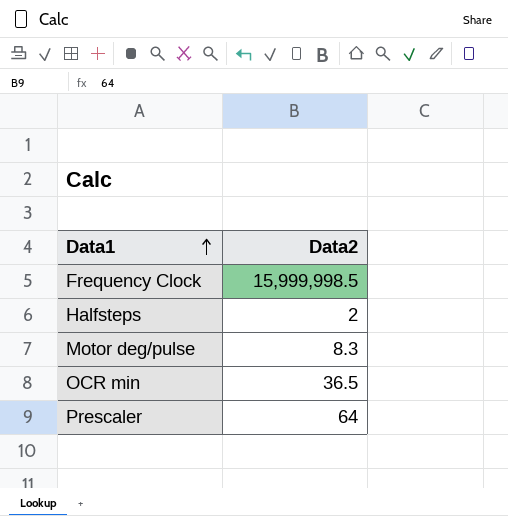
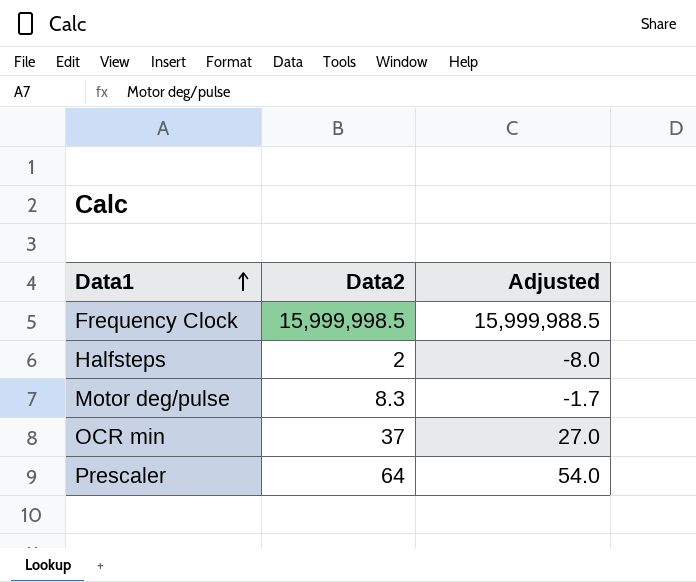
column Adjusted | formula: none -> [Data2] - 10
OCR min | Data2: 36.5 -> 37

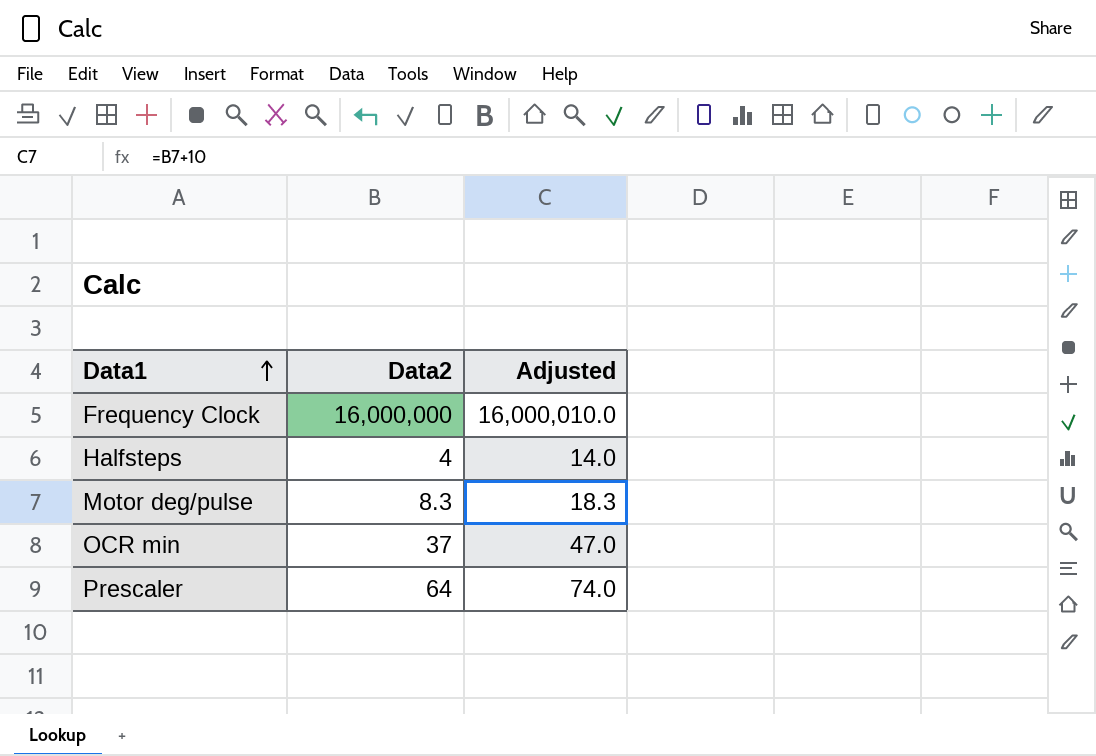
column Adjusted | formula: [Data2] - 10 -> [Data2] + 10
Frequency Clock | Data2: 15,999,998.5 -> 16,000,000
Halfsteps | Data2: 2 -> 4

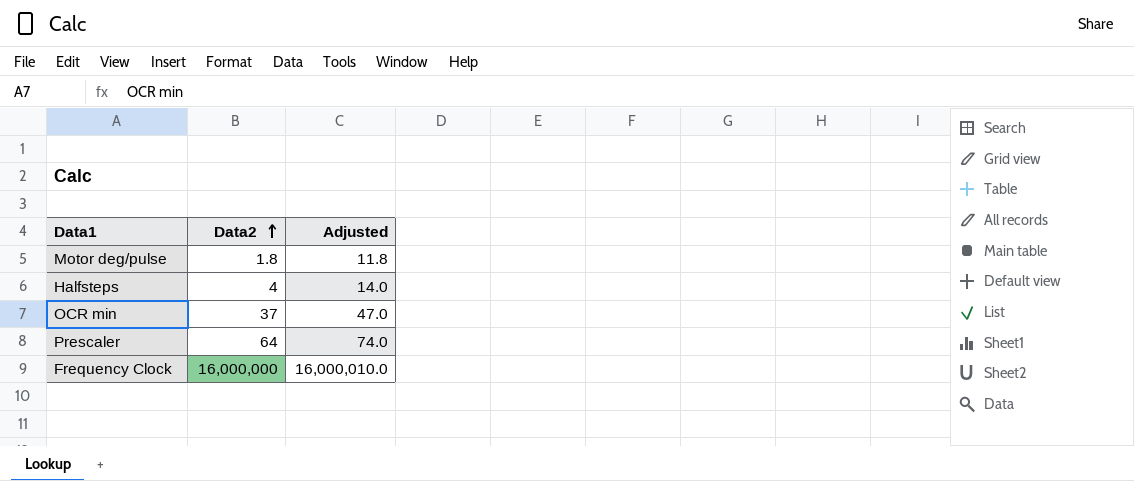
row order: Data1 ascending -> Data2 ascending
Motor deg/pulse | Data2: 8.3 -> 1.8
Motor deg/pulse | Adjusted: 18.3 -> 11.8

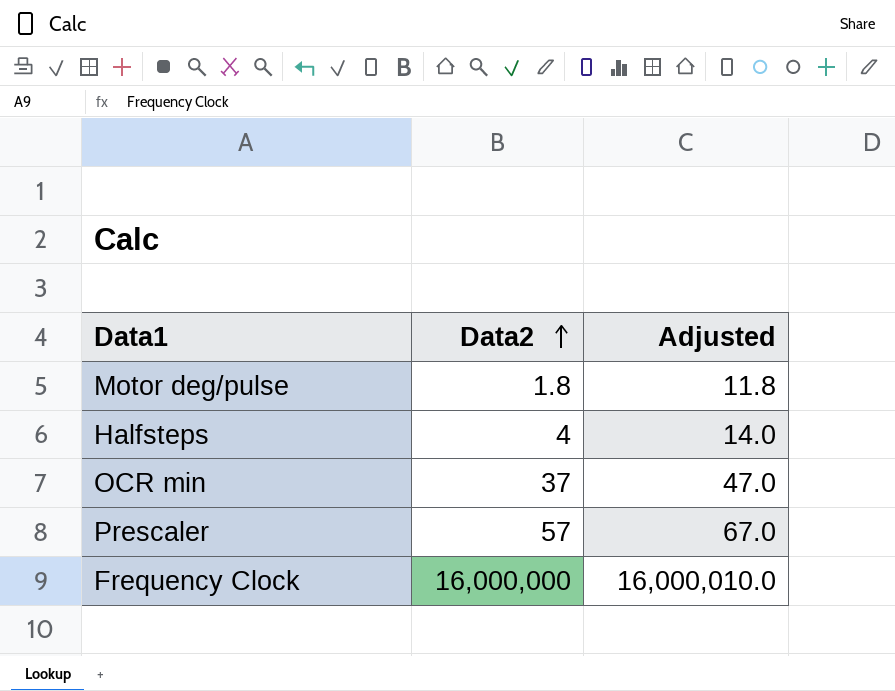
Prescaler | Data2: 64 -> 57
Prescaler | Adjusted: 74.0 -> 67.0

